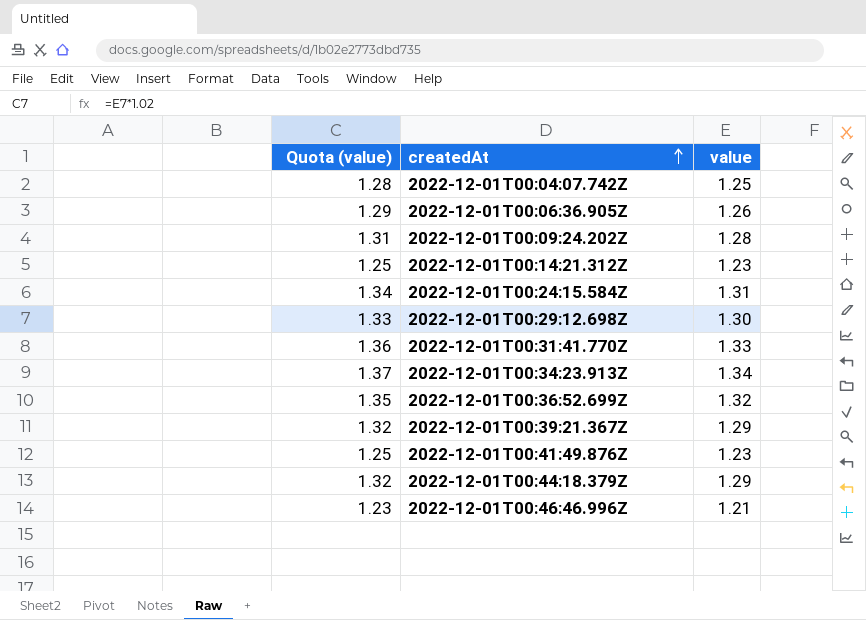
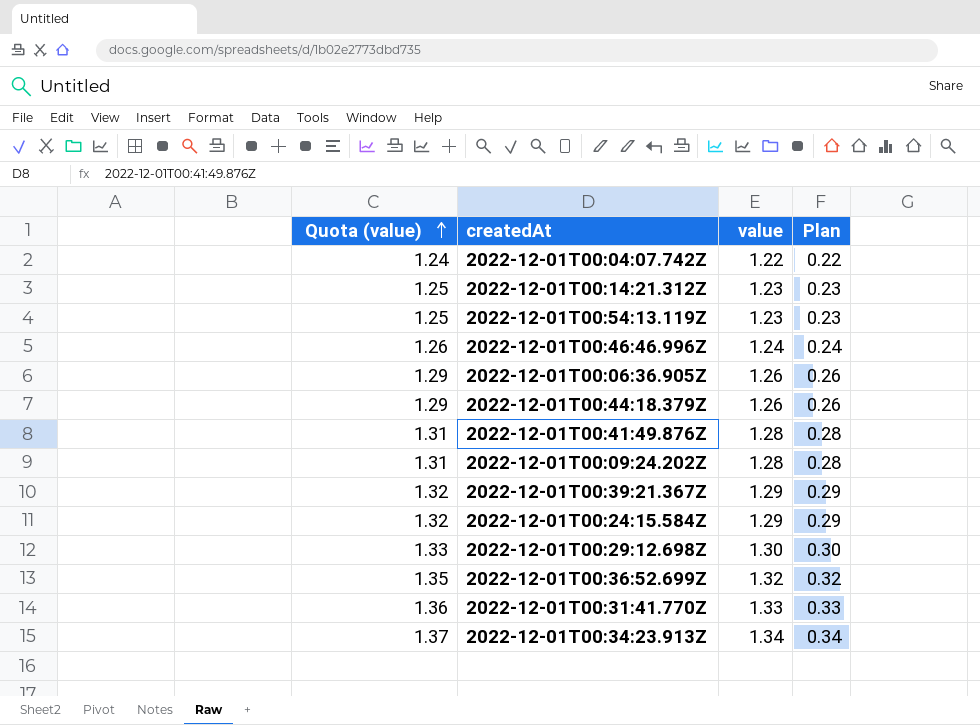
row order: createdAt ascending -> Quota (value) ascending
column Plan | formula: none -> [value] - 1
2022-12-01T00:04:07.742Z | Quota (value): 1.28 -> 1.24
2022-12-01T00:04:07.742Z | value: 1.25 -> 1.22
row 2022-12-01T00:54:13.119Z: none -> 1.25 | 1.23 | 0.23
2022-12-01T00:46:46.996Z | Quota (value): 1.23 -> 1.26
2022-12-01T00:46:46.996Z | value: 1.21 -> 1.24
2022-12-01T00:44:18.379Z | Quota (value): 1.32 -> 1.29
2022-12-01T00:44:18.379Z | value: 1.29 -> 1.26
2022-12-01T00:41:49.876Z | Quota (value): 1.25 -> 1.31
2022-12-01T00:41:49.876Z | value: 1.23 -> 1.28
2022-12-01T00:24:15.584Z | Quota (value): 1.34 -> 1.32
2022-12-01T00:24:15.584Z | value: 1.31 -> 1.29

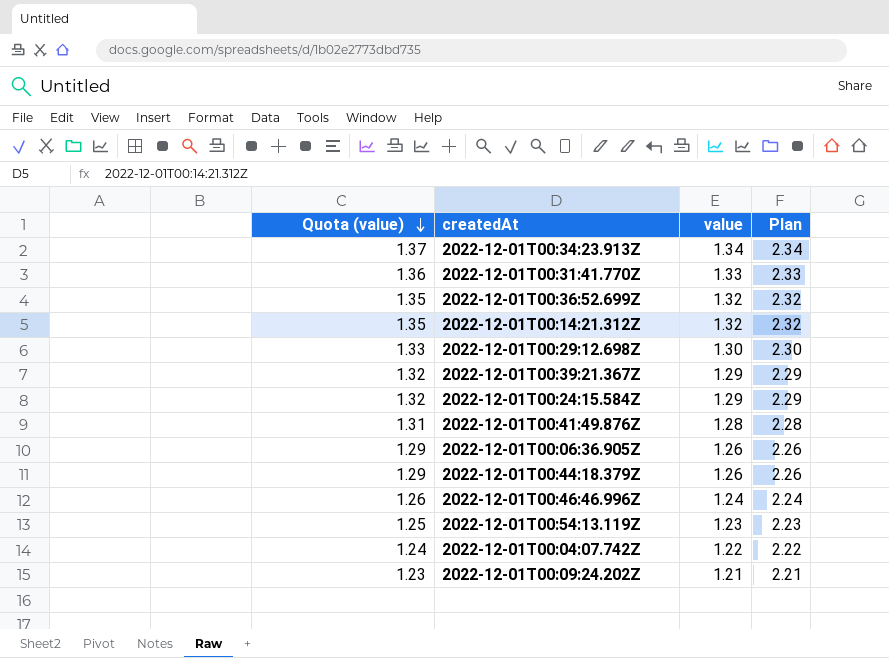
row order: Quota (value) ascending -> Quota (value) descending
column Plan | formula: [value] - 1 -> [value] + 1
2022-12-01T00:14:21.312Z | Quota (value): 1.25 -> 1.35
2022-12-01T00:14:21.312Z | value: 1.23 -> 1.32
2022-12-01T00:09:24.202Z | Quota (value): 1.31 -> 1.23
2022-12-01T00:09:24.202Z | value: 1.28 -> 1.21

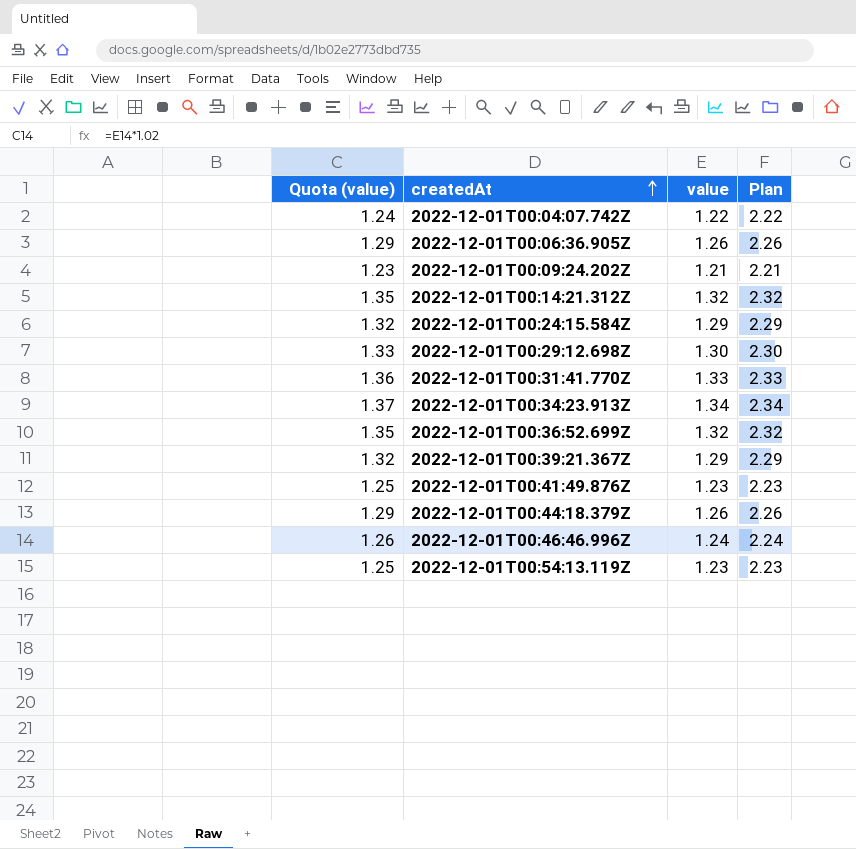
row order: Quota (value) descending -> createdAt ascending
2022-12-01T00:41:49.876Z | Quota (value): 1.31 -> 1.25
2022-12-01T00:41:49.876Z | value: 1.28 -> 1.23
2022-12-01T00:41:49.876Z | Plan: 2.28 -> 2.23

